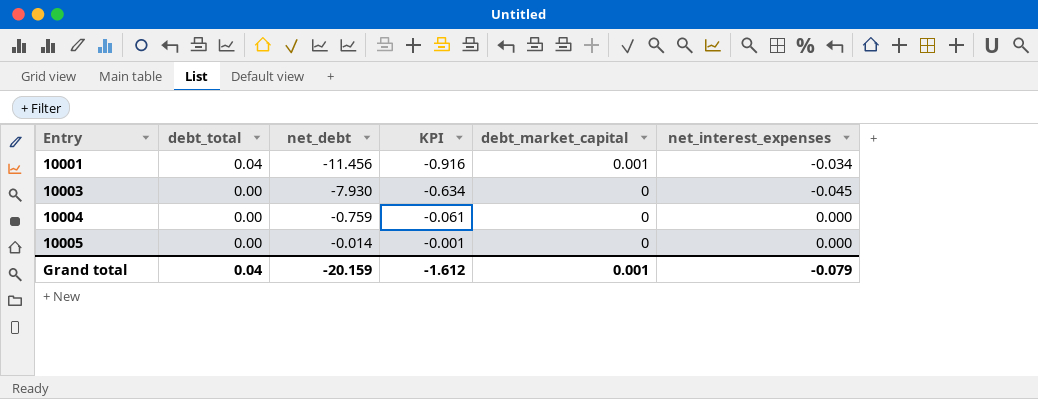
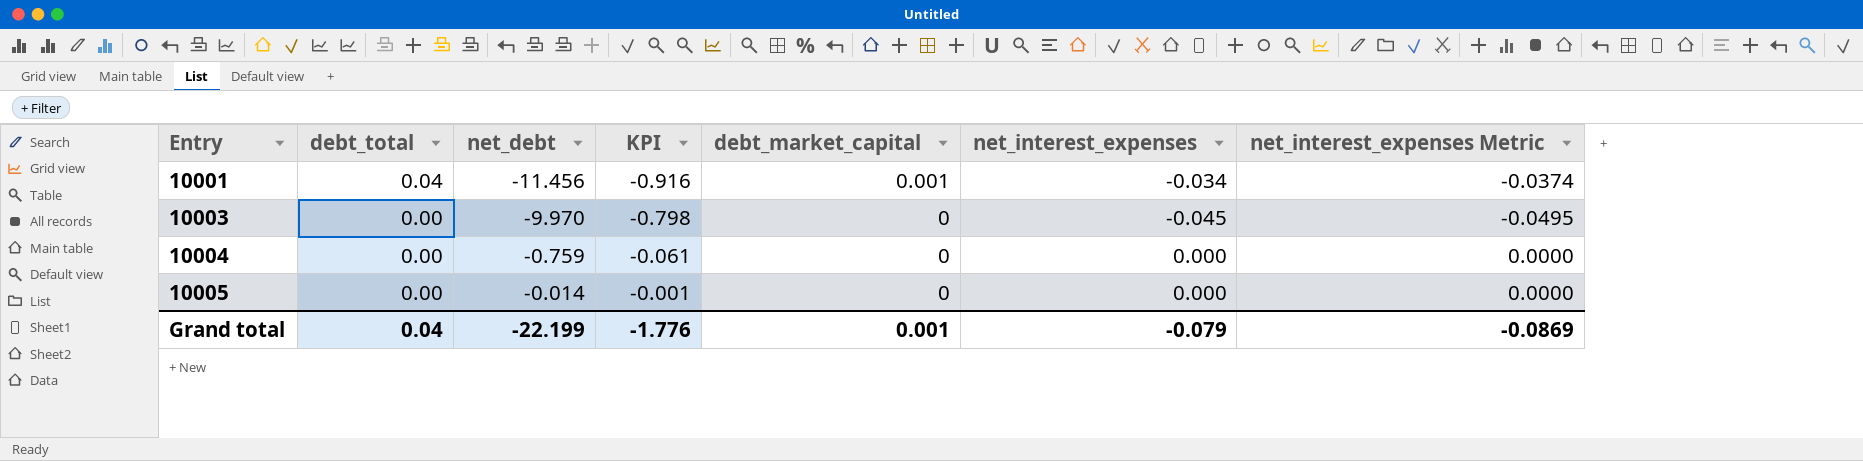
column net_interest_expenses Metric | formula: none -> [net_interest_expenses] * 1.1
10003 | net_debt: -7.930 -> -9.970
10003 | KPI: -0.634 -> -0.798
Grand total | net_debt: -20.159 -> -22.199
Grand total | KPI: -1.612 -> -1.776

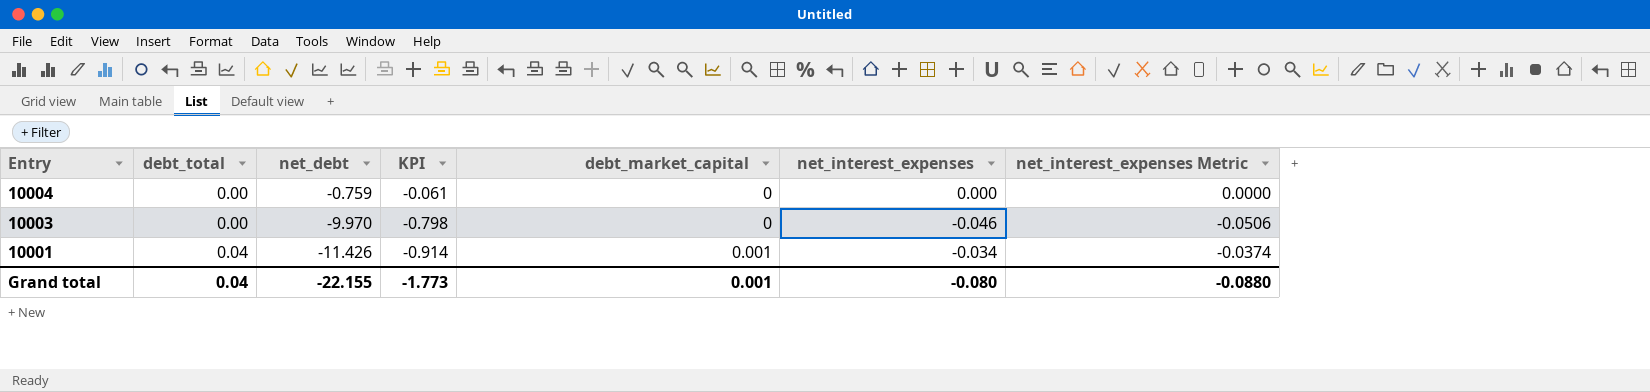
row order: Entry ascending -> Entry descending
row 10005: 0.00 | -0.014 | -0.001 | 0 | 0.000 | 0.0000 -> none
10003 | net_interest_expenses: -0.045 -> -0.046
10003 | net_interest_expenses Metric: -0.0495 -> -0.0506
10001 | net_debt: -11.456 -> -11.426
10001 | KPI: -0.916 -> -0.914
Grand total | net_debt: -22.199 -> -22.155
Grand total | KPI: -1.776 -> -1.773
Grand total | net_interest_expenses: -0.079 -> -0.080
Grand total | net_interest_expenses Metric: -0.0869 -> -0.0880

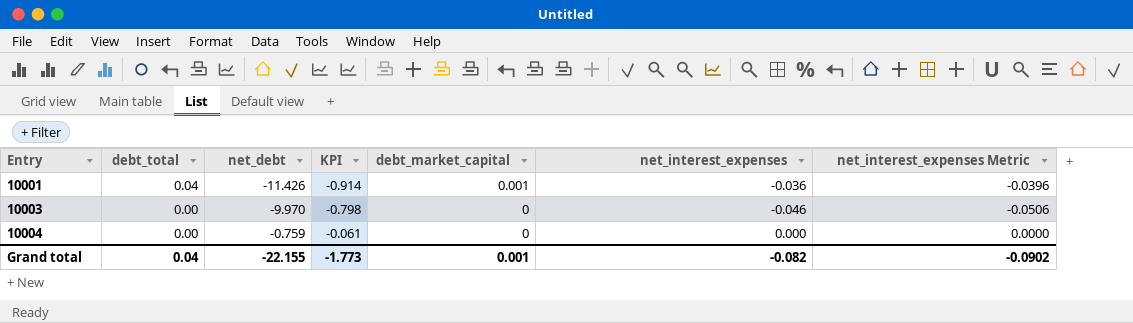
row order: Entry descending -> Entry ascending
10001 | net_interest_expenses: -0.034 -> -0.036
10001 | net_interest_expenses Metric: -0.0374 -> -0.0396
Grand total | net_interest_expenses: -0.080 -> -0.082
Grand total | net_interest_expenses Metric: -0.0880 -> -0.0902

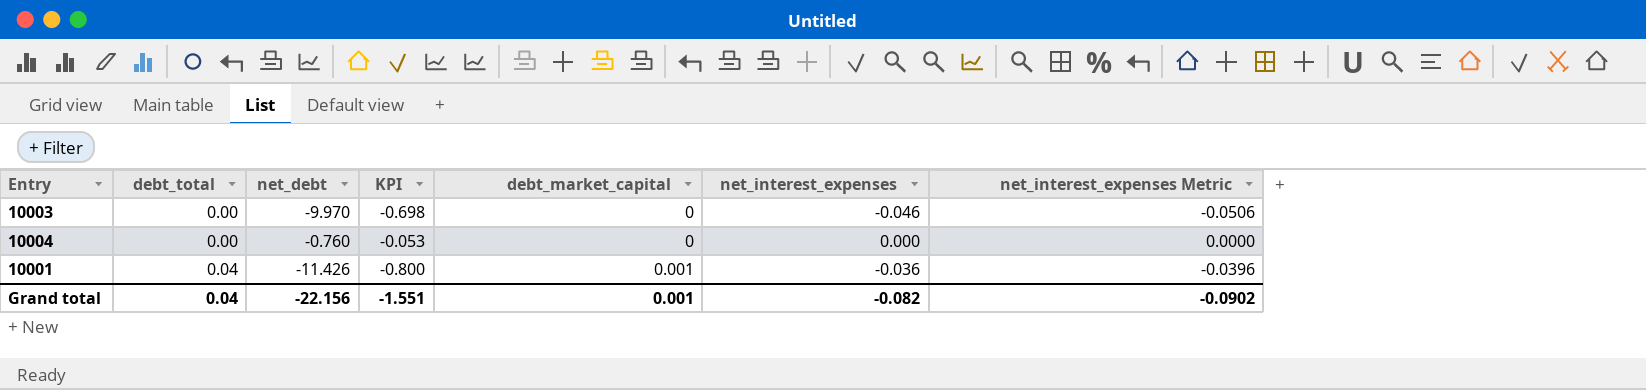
row order: Entry ascending -> debt_total ascending
column KPI | formula: [net_debt] * 0.08 -> [net_debt] * 0.07
10004 | net_debt: -0.759 -> -0.760
Grand total | net_debt: -22.155 -> -22.156
Grand total | KPI: -1.773 -> -1.551

